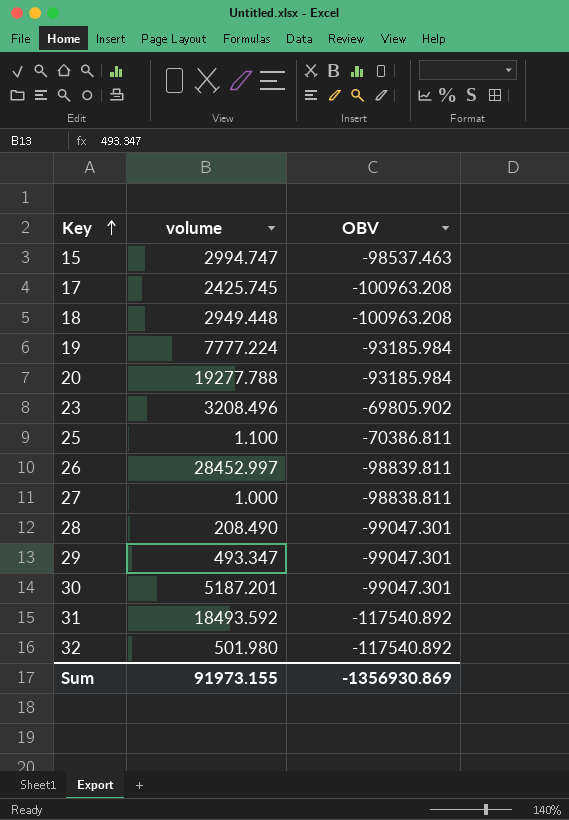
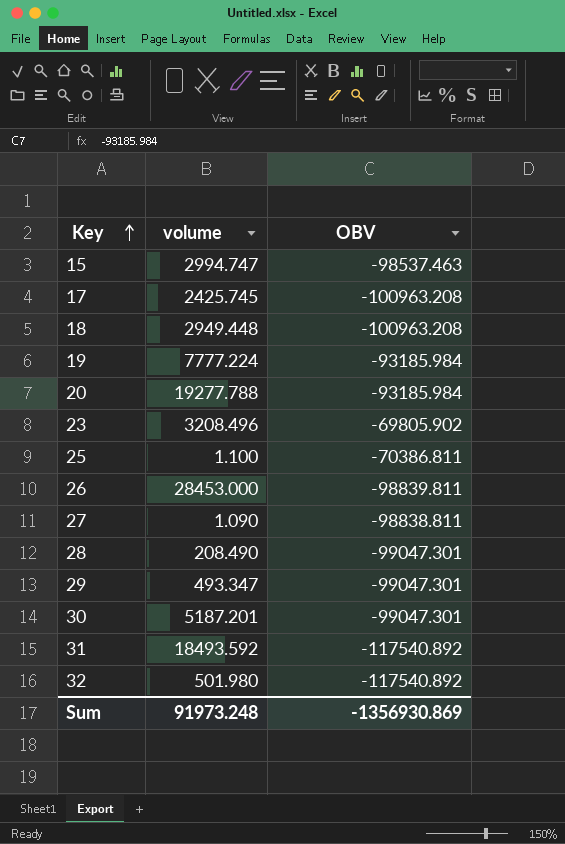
26 | volume: 28452.997 -> 28453.000
27 | volume: 1.000 -> 1.090
Sum | volume: 91973.155 -> 91973.248

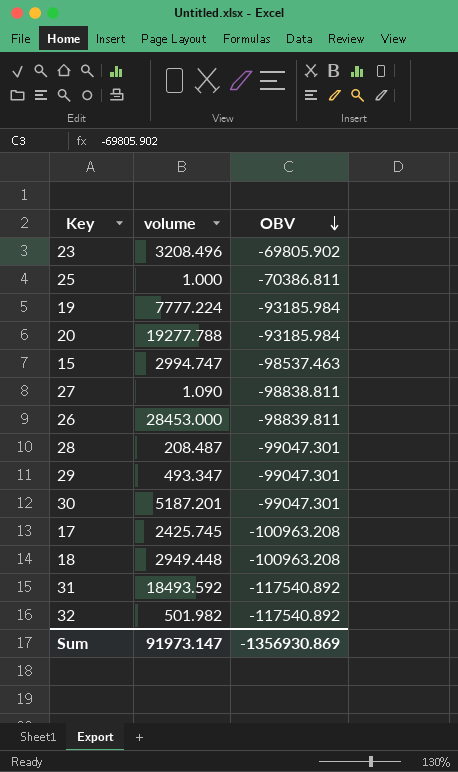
row order: Key ascending -> OBV descending
25 | volume: 1.100 -> 1.000
28 | volume: 208.490 -> 208.487
32 | volume: 501.980 -> 501.982
Sum | volume: 91973.248 -> 91973.147

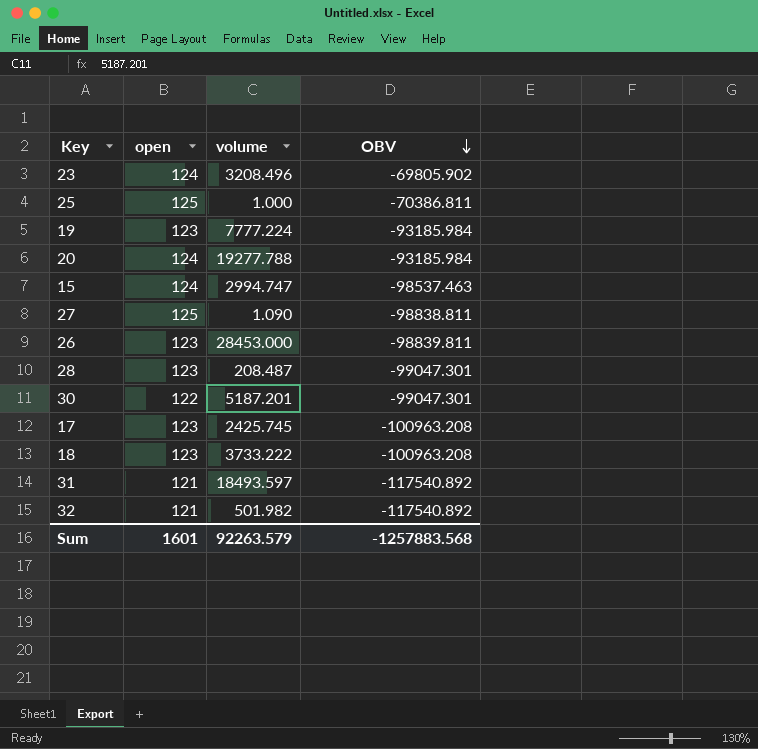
column open | position: none -> 2
row 29: 493.347 | -99047.301 -> none
18 | volume: 2949.448 -> 3733.222
31 | volume: 18493.592 -> 18493.597
Sum | volume: 91973.147 -> 92263.579
Sum | OBV: -1356930.869 -> -1257883.568

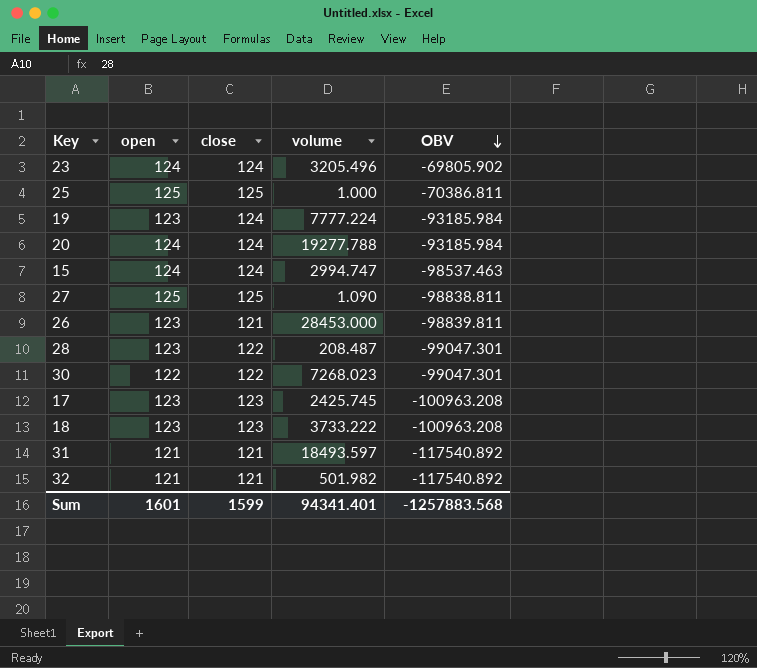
column close | position: none -> 3
23 | volume: 3208.496 -> 3205.496
30 | volume: 5187.201 -> 7268.023
Sum | volume: 92263.579 -> 94341.401

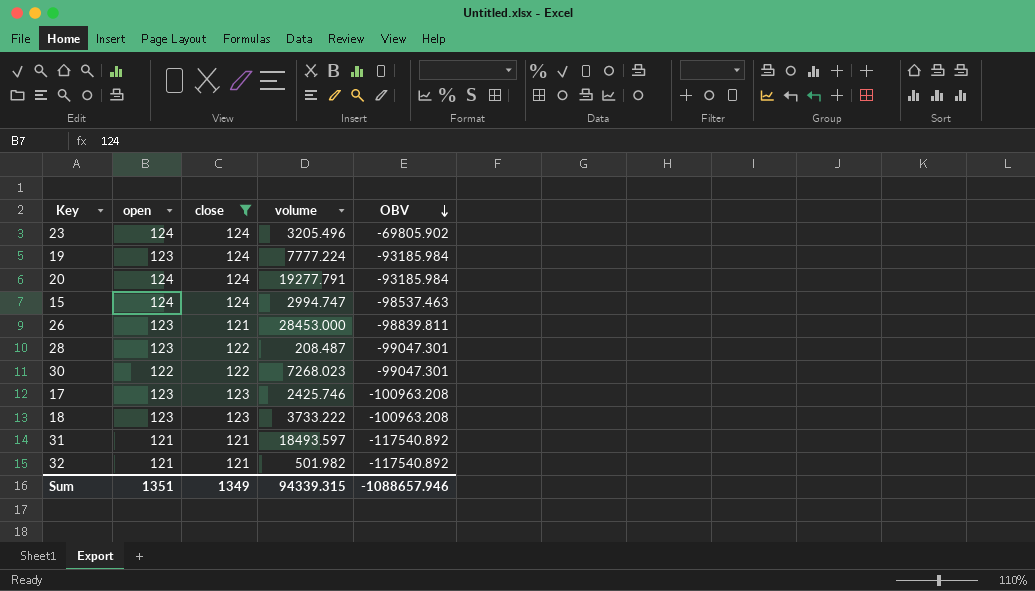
filter: none -> close != 125
20 | volume: 19277.788 -> 19277.791
17 | volume: 2425.745 -> 2425.746
Sum | open: 1601 -> 1351
Sum | close: 1599 -> 1349
Sum | volume: 94341.401 -> 94339.315
Sum | OBV: -1257883.568 -> -1088657.946

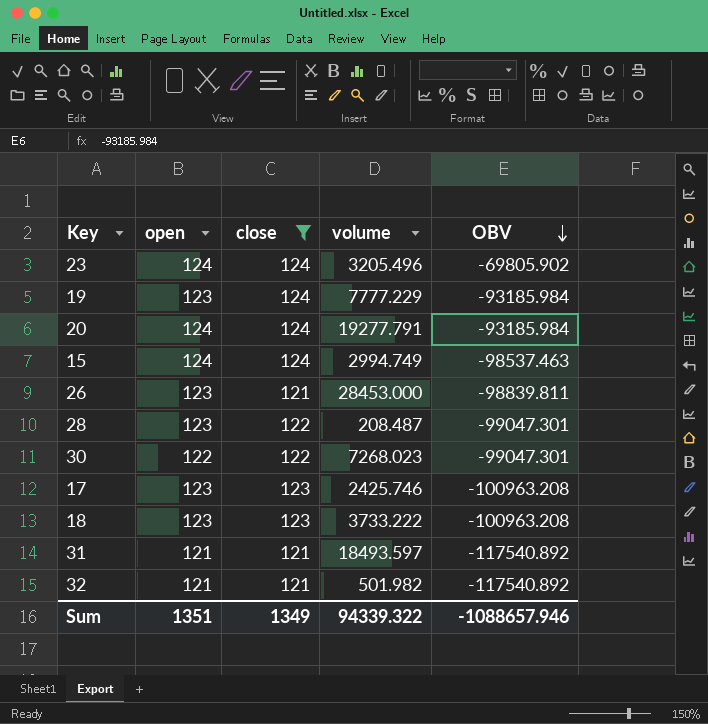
19 | volume: 7777.224 -> 7777.229
15 | volume: 2994.747 -> 2994.749
Sum | volume: 94339.315 -> 94339.322

